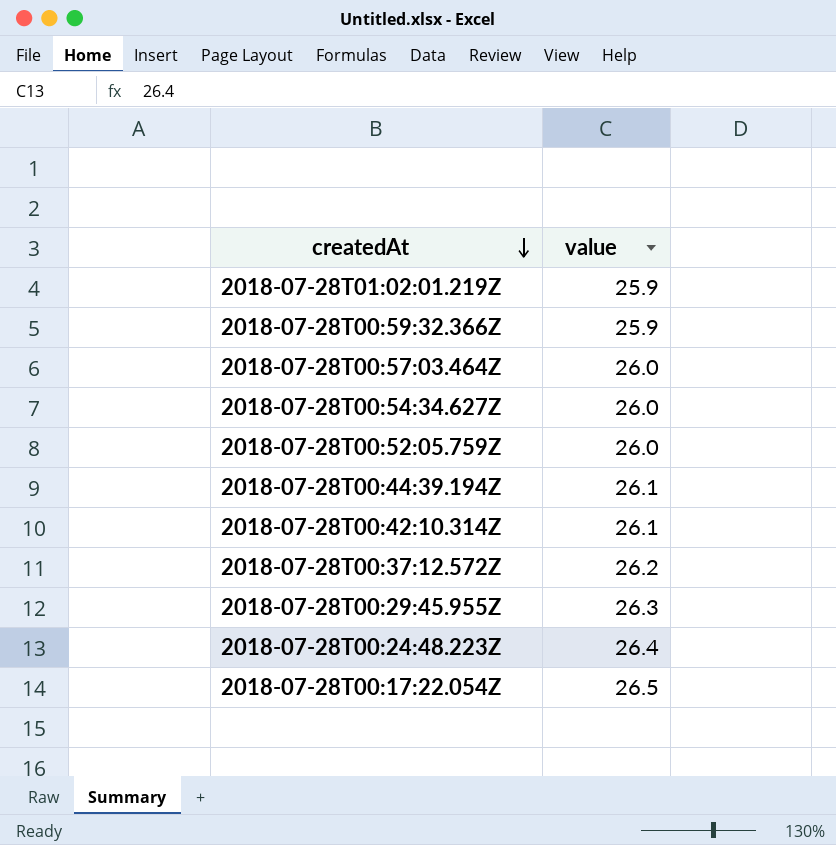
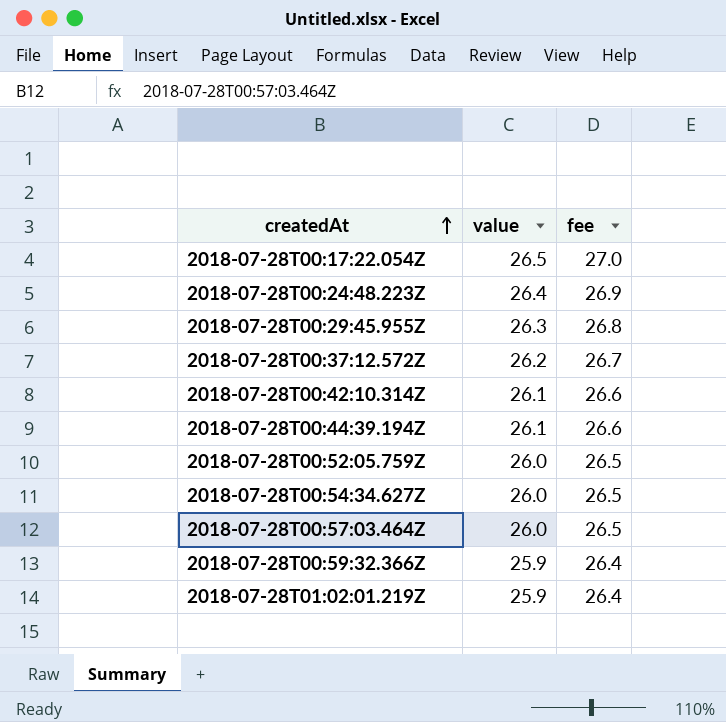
row order: createdAt descending -> createdAt ascending
column fee | formula: none -> [value] * 1.02

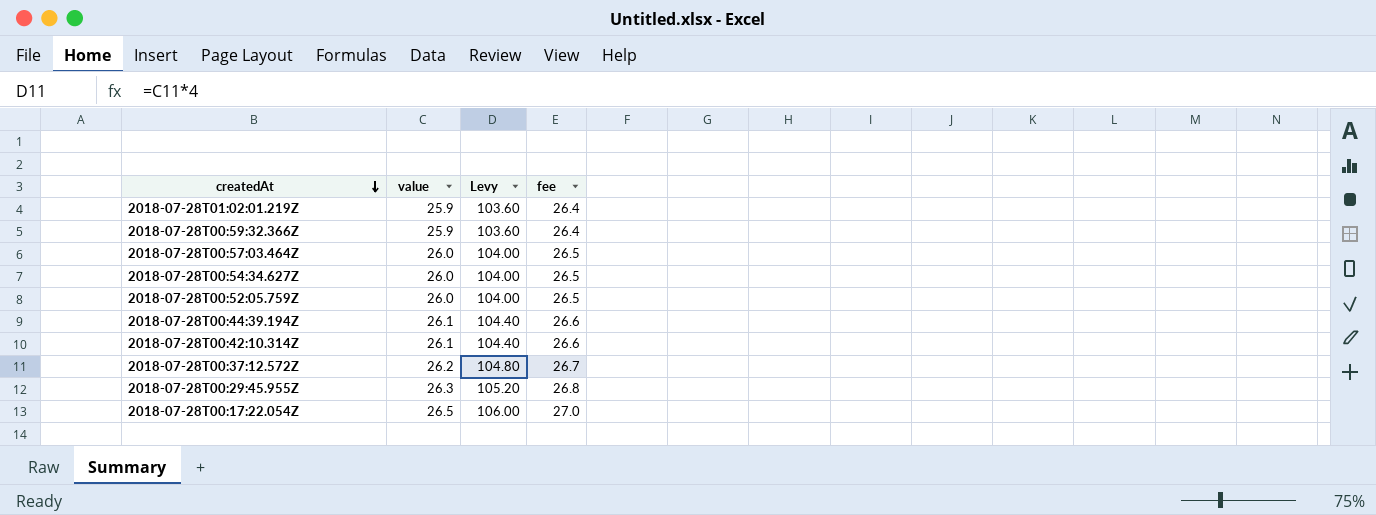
row order: createdAt ascending -> createdAt descending
column Levy | formula: none -> [value] * 4
row 2018-07-28T00:24:48.223Z: 26.4 | 26.9 -> none

